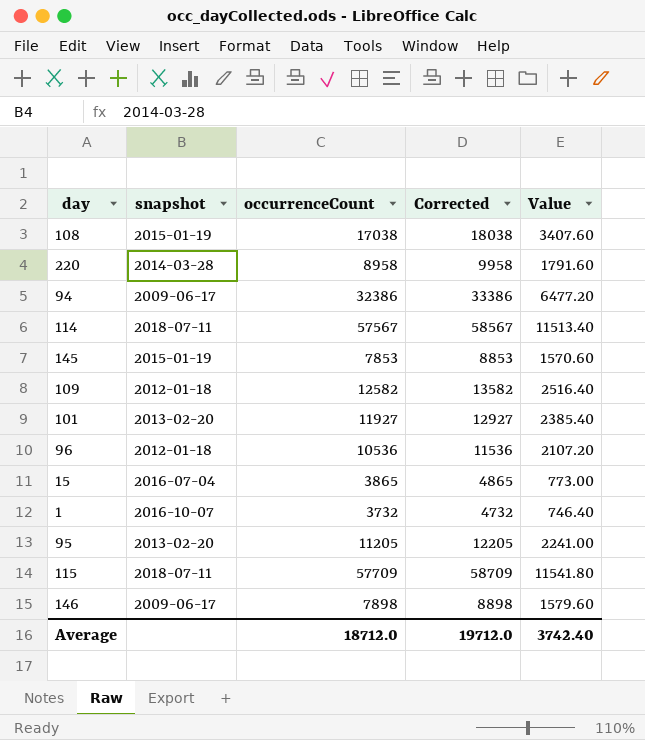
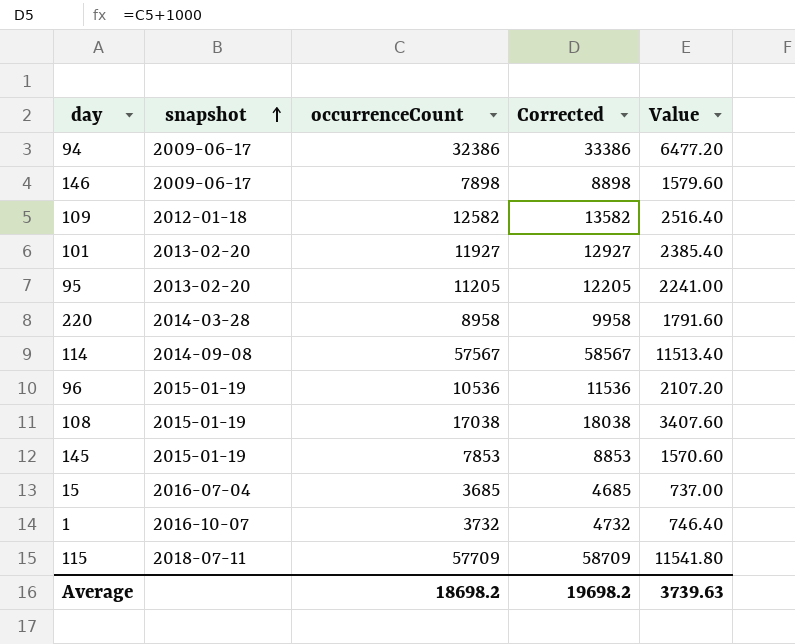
row order: none -> snapshot ascending
114 | snapshot: 2018-07-11 -> 2014-09-08
96 | snapshot: 2012-01-18 -> 2015-01-19
15 | occurrenceCount: 3865 -> 3685
15 | Corrected: 4865 -> 4685
15 | Value: 773.00 -> 737.00
Average | occurrenceCount: 18712.0 -> 18698.2
Average | Corrected: 19712.0 -> 19698.2
Average | Value: 3742.40 -> 3739.63

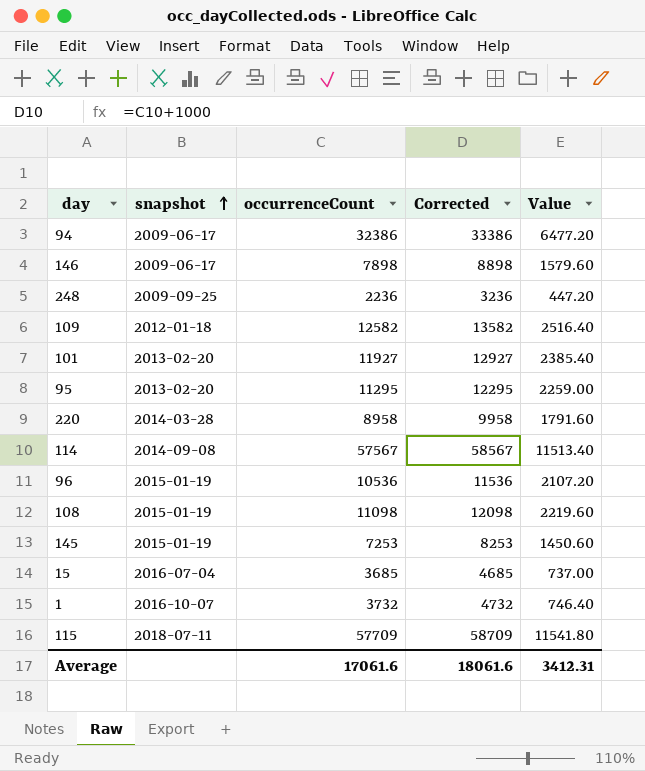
row 248: none -> 2009-09-25 | 2236 | 3236 | 447.20
95 | occurrenceCount: 11205 -> 11295
95 | Corrected: 12205 -> 12295
95 | Value: 2241.00 -> 2259.00
108 | occurrenceCount: 17038 -> 11098
108 | Corrected: 18038 -> 12098
108 | Value: 3407.60 -> 2219.60
145 | occurrenceCount: 7853 -> 7253
145 | Corrected: 8853 -> 8253
145 | Value: 1570.60 -> 1450.60
Average | occurrenceCount: 18698.2 -> 17061.6
Average | Corrected: 19698.2 -> 18061.6
Average | Value: 3739.63 -> 3412.31

